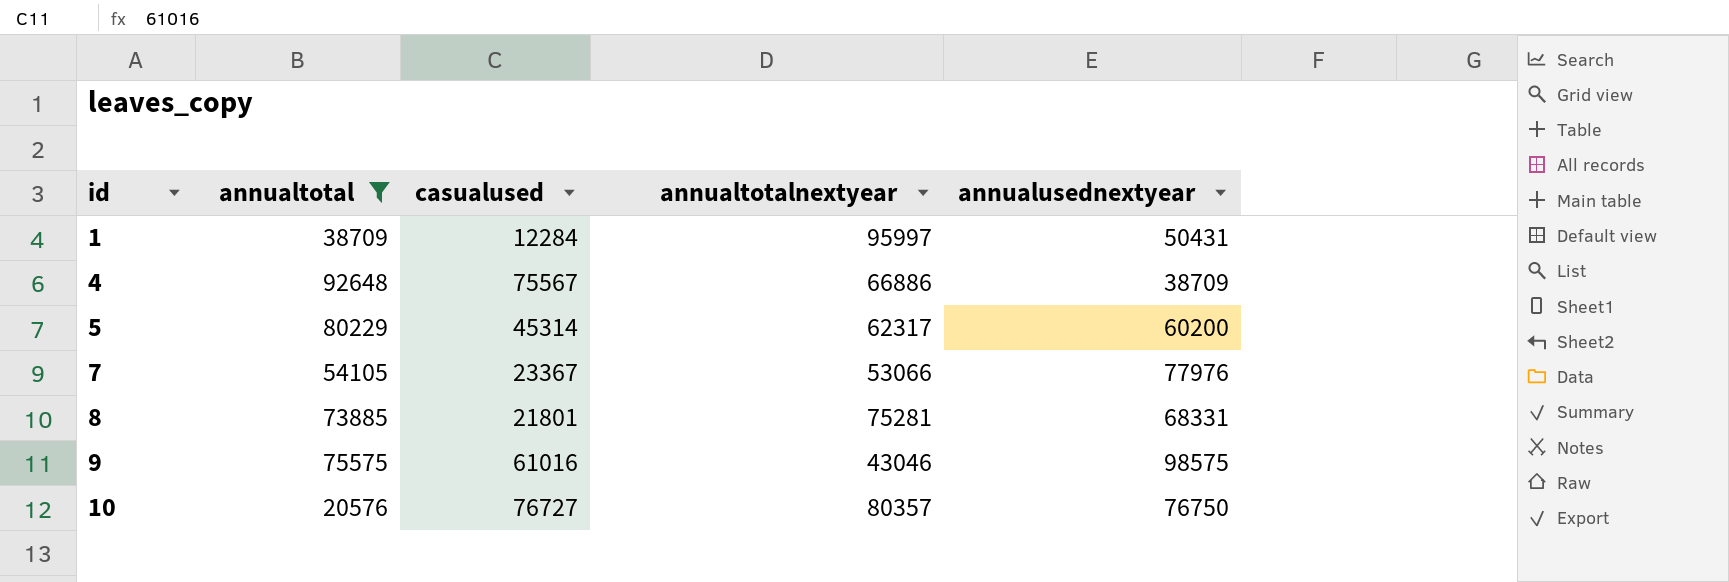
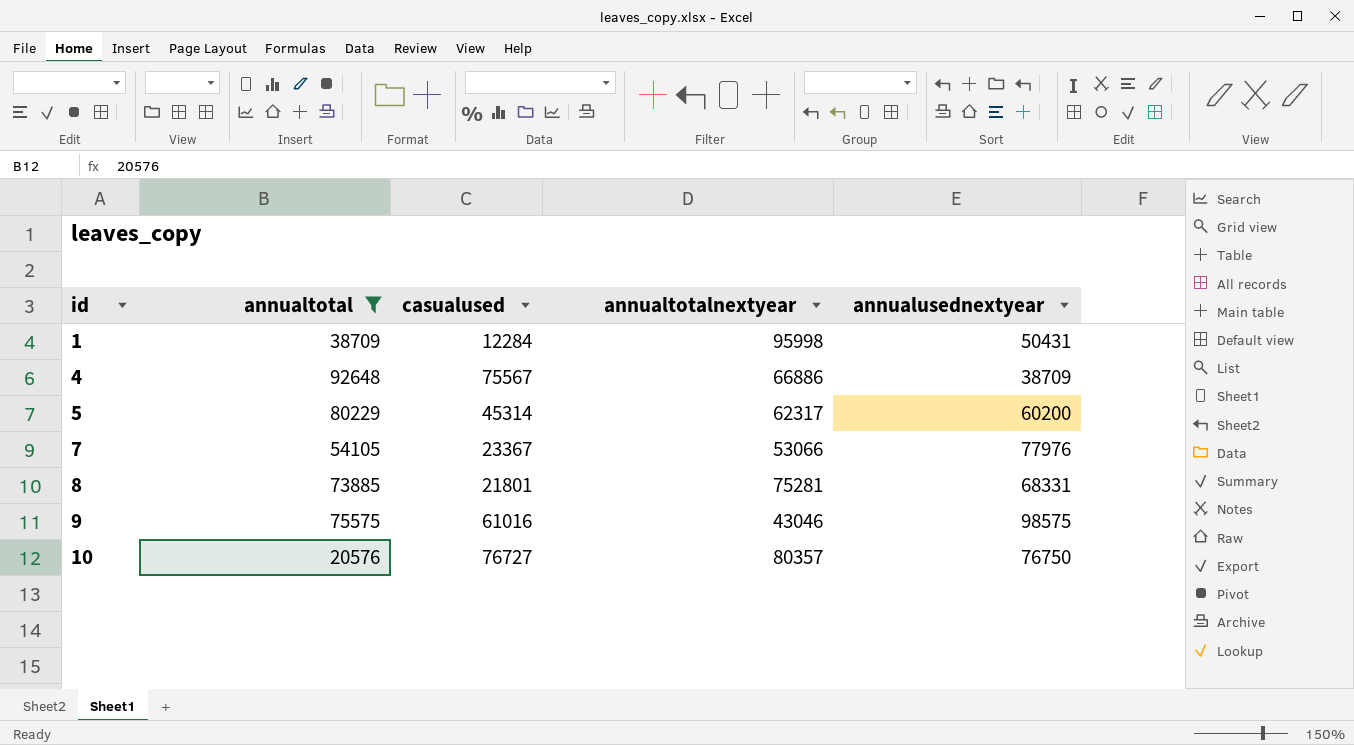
1 | annualtotalnextyear: 95997 -> 95998

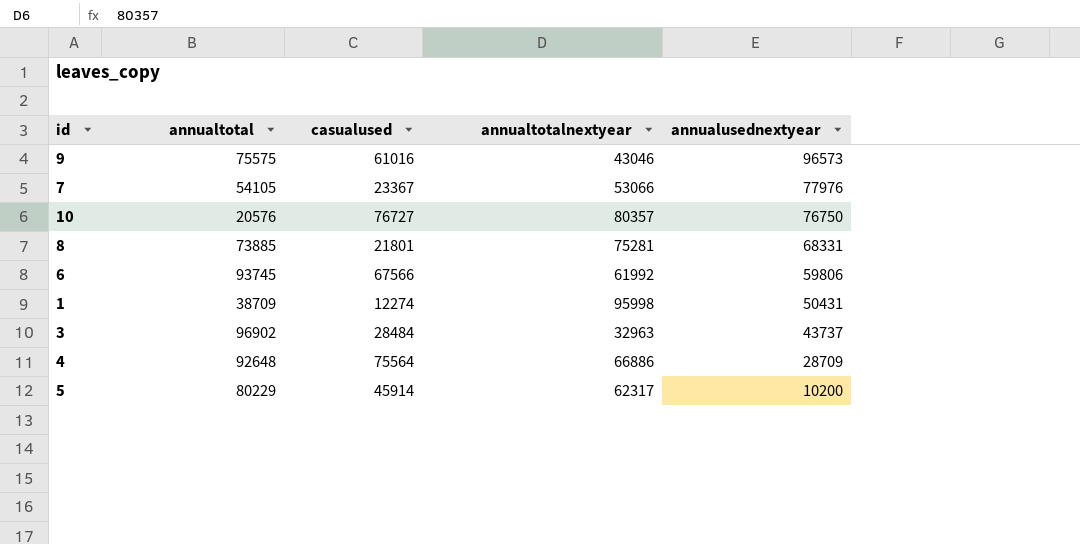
filter: annualtotal <= 92648 -> none
row order: id ascending -> annualusednextyear descending
9 | annualusednextyear: 98575 -> 96573
1 | casualused: 12284 -> 12274
4 | casualused: 75567 -> 75564
4 | annualusednextyear: 38709 -> 28709
5 | casualused: 45314 -> 45914
5 | annualusednextyear: 60200 -> 10200

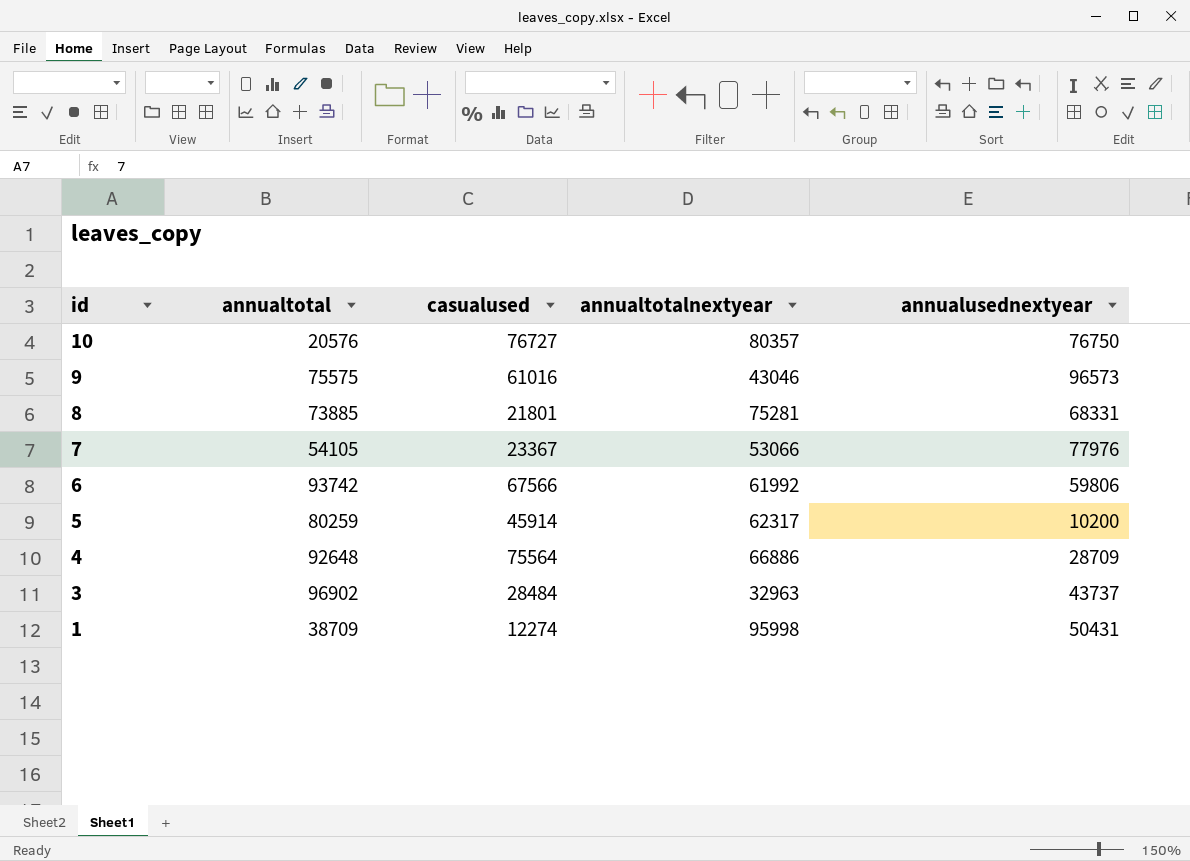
row order: annualusednextyear descending -> id descending
6 | annualtotal: 93745 -> 93742
5 | annualtotal: 80229 -> 80259

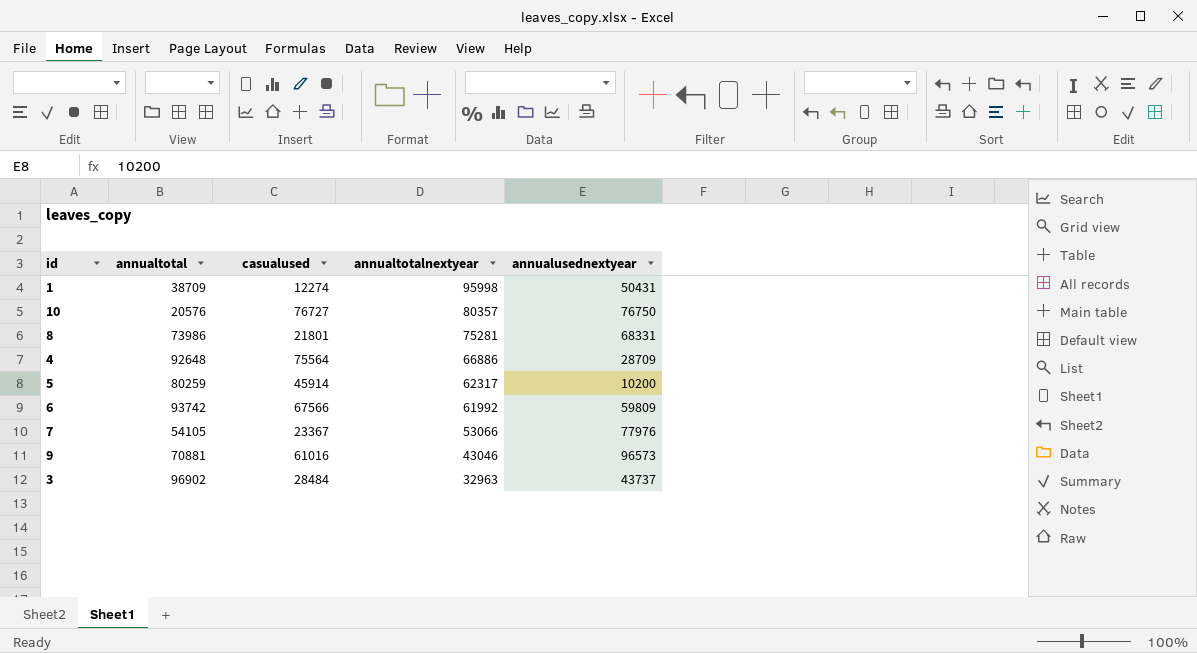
row order: id descending -> annualtotalnextyear descending
8 | annualtotal: 73885 -> 73986
6 | annualusednextyear: 59806 -> 59809
9 | annualtotal: 75575 -> 70881

